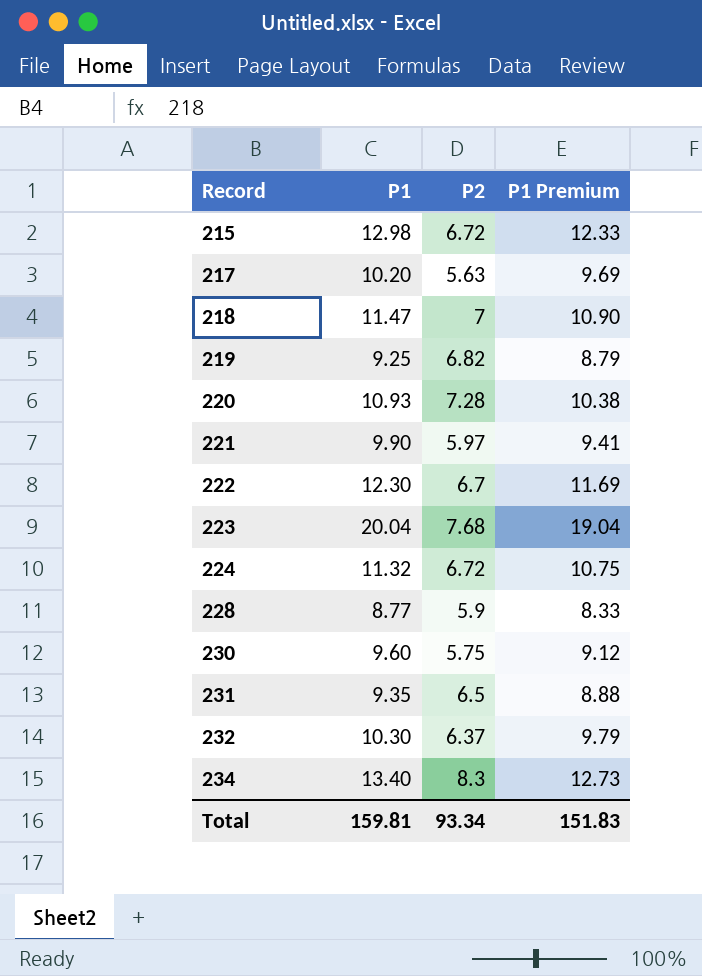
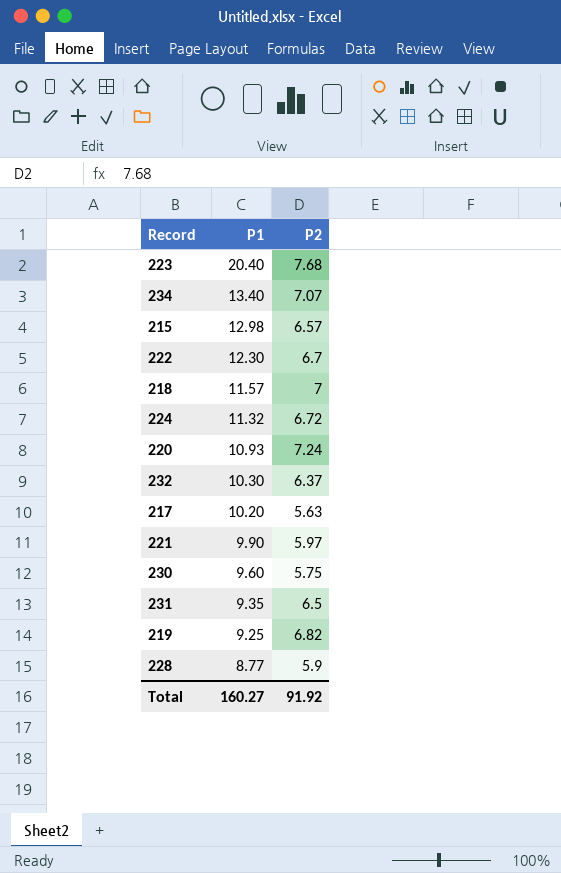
row order: Record ascending -> P1 descending
column P1 Premium | formula: [P1] * 0.95 -> none
223 | P1: 20.04 -> 20.40
234 | P2: 8.3 -> 7.07
215 | P2: 6.72 -> 6.57
218 | P1: 11.47 -> 11.57
220 | P2: 7.28 -> 7.24
Total | P1: 159.81 -> 160.27
Total | P2: 93.34 -> 91.92

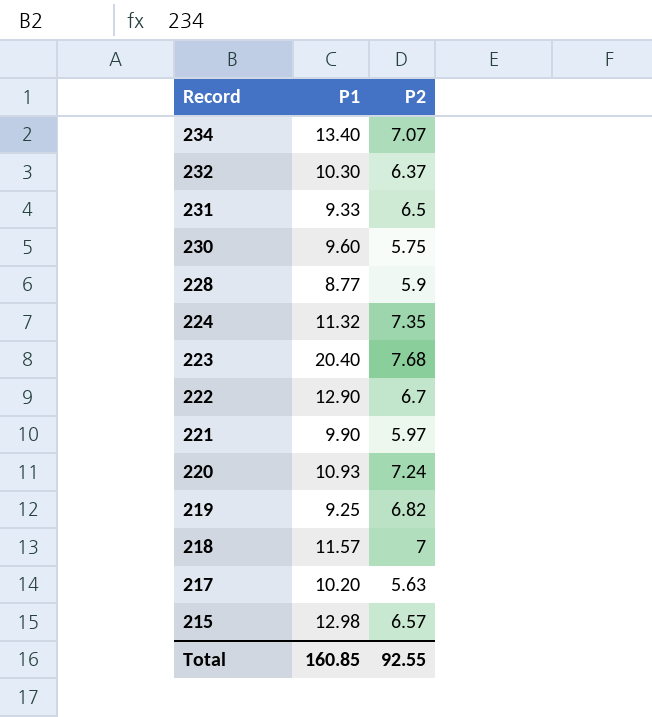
row order: P1 descending -> Record descending
231 | P1: 9.35 -> 9.33
224 | P2: 6.72 -> 7.35
222 | P1: 12.30 -> 12.90
Total | P1: 160.27 -> 160.85
Total | P2: 91.92 -> 92.55

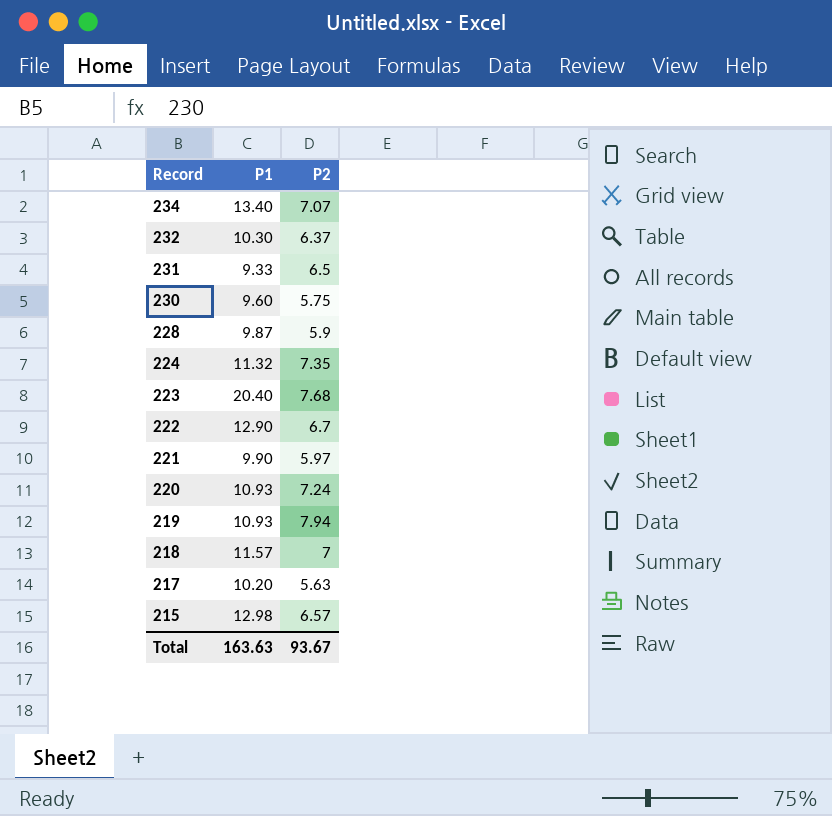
228 | P1: 8.77 -> 9.87
219 | P1: 9.25 -> 10.93
219 | P2: 6.82 -> 7.94
Total | P1: 160.85 -> 163.63
Total | P2: 92.55 -> 93.67

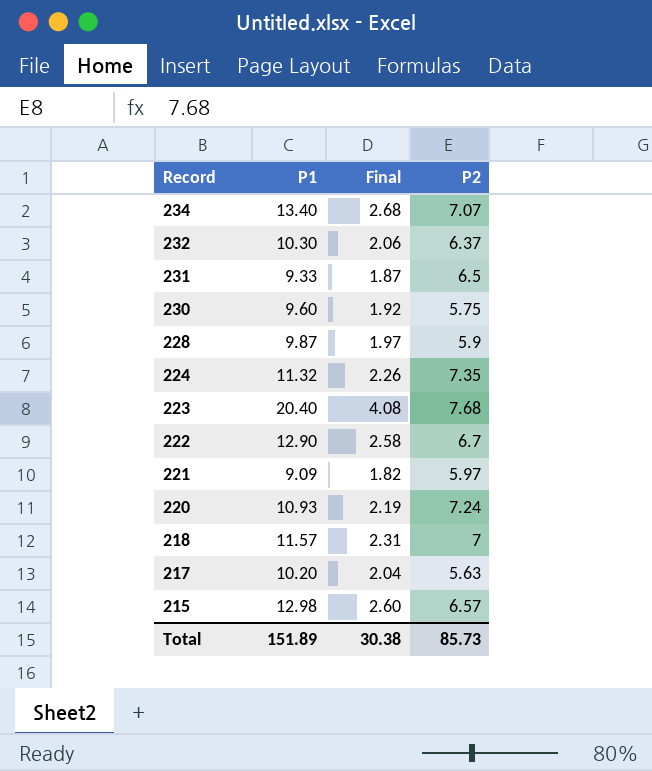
column Final | formula: none -> [P1] * 0.2
row 219: 10.93 | 7.94 -> none
221 | P1: 9.90 -> 9.09
Total | P1: 163.63 -> 151.89
Total | P2: 93.67 -> 85.73

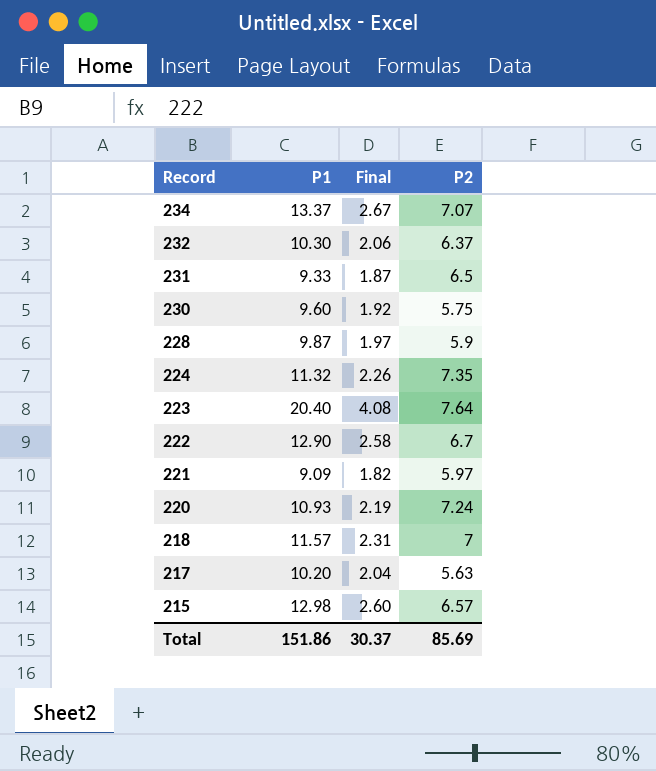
234 | P1: 13.40 -> 13.37
234 | Final: 2.68 -> 2.67
223 | P2: 7.68 -> 7.64
Total | P1: 151.89 -> 151.86
Total | Final: 30.38 -> 30.37
Total | P2: 85.73 -> 85.69

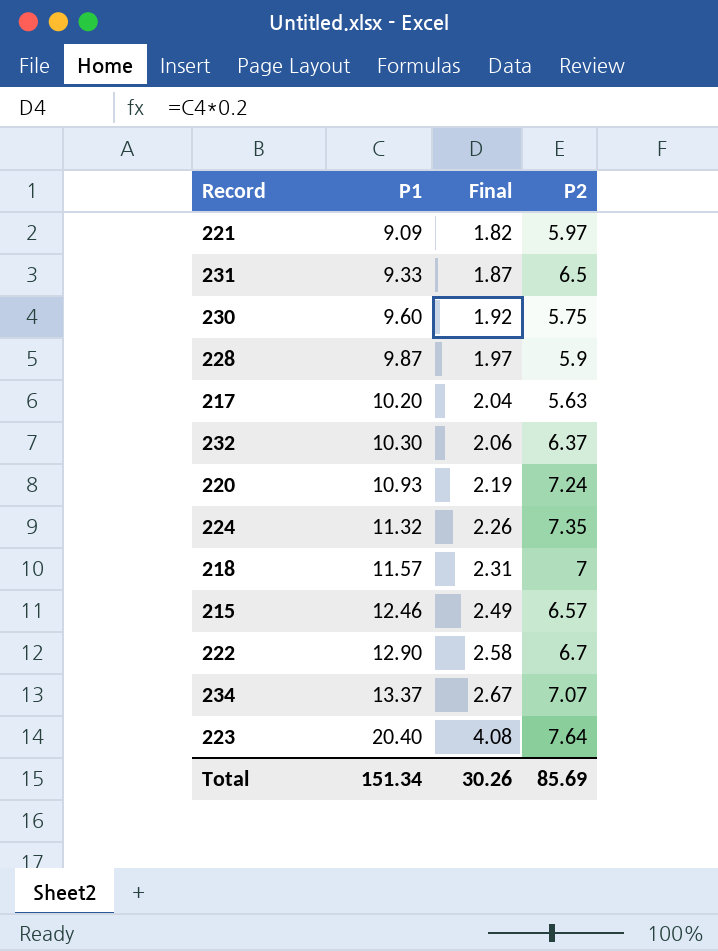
row order: Record descending -> P1 ascending
215 | P1: 12.98 -> 12.46
215 | Final: 2.60 -> 2.49
Total | P1: 151.86 -> 151.34
Total | Final: 30.37 -> 30.26

